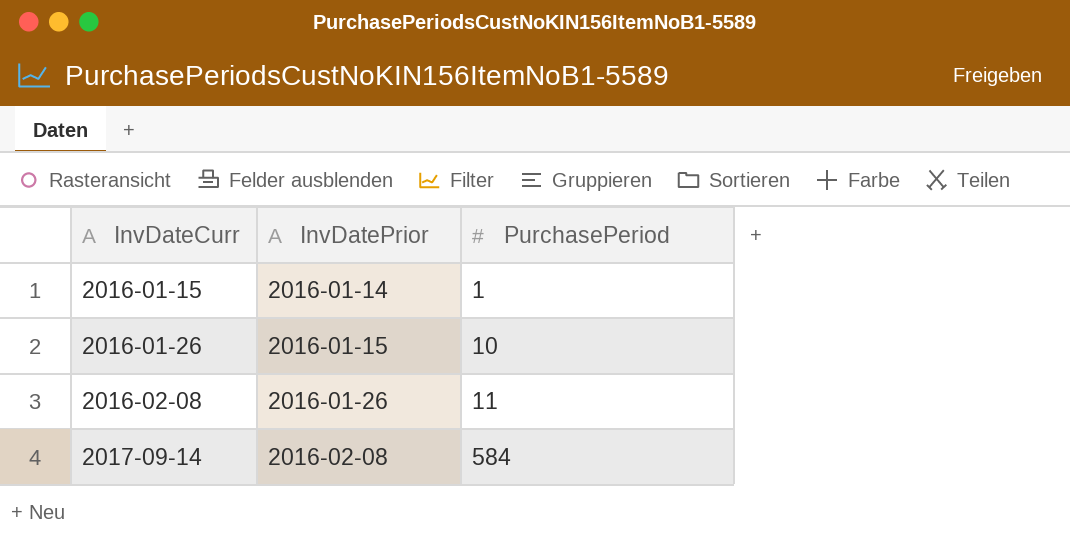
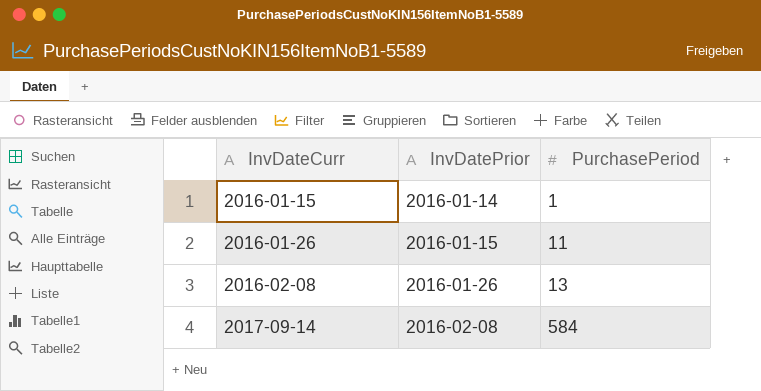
2016-01-26 | PurchasePeriod: 10 -> 11
2016-02-08 | PurchasePeriod: 11 -> 13

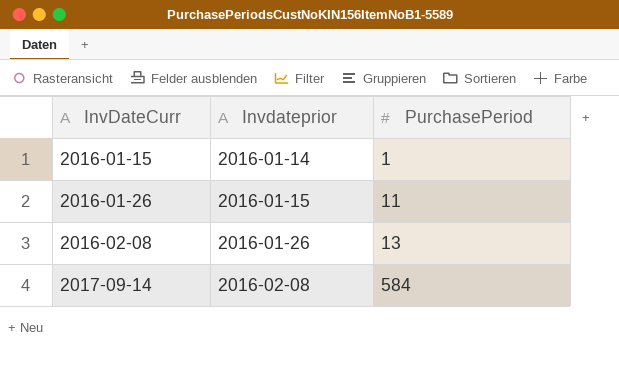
column name: InvDatePrior -> Invdateprior

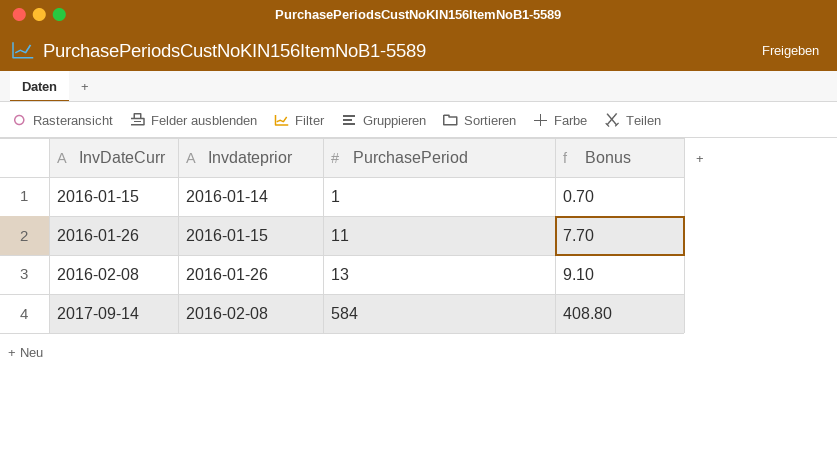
column Bonus | formula: none -> [PurchasePeriod] * 0.7

